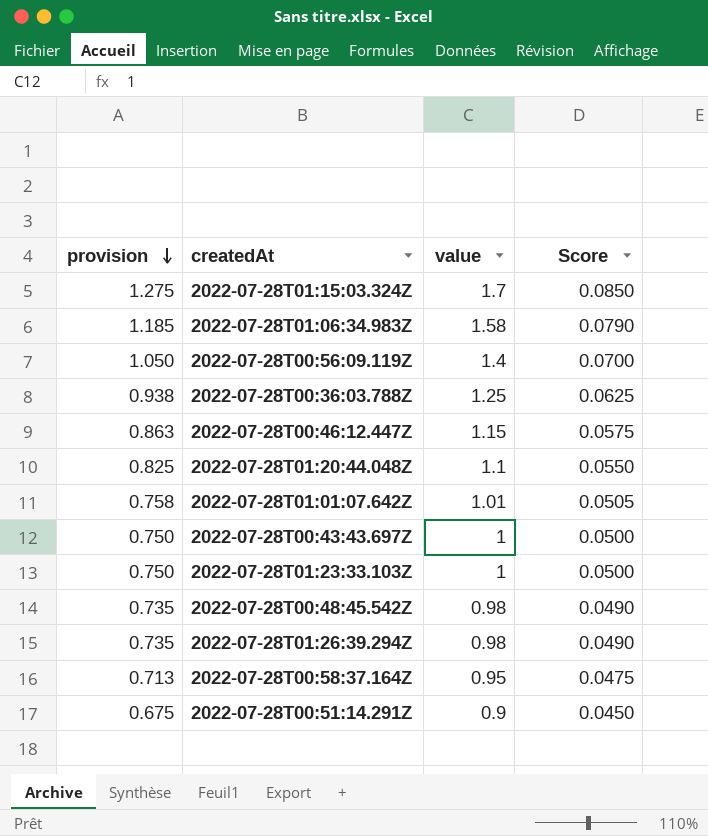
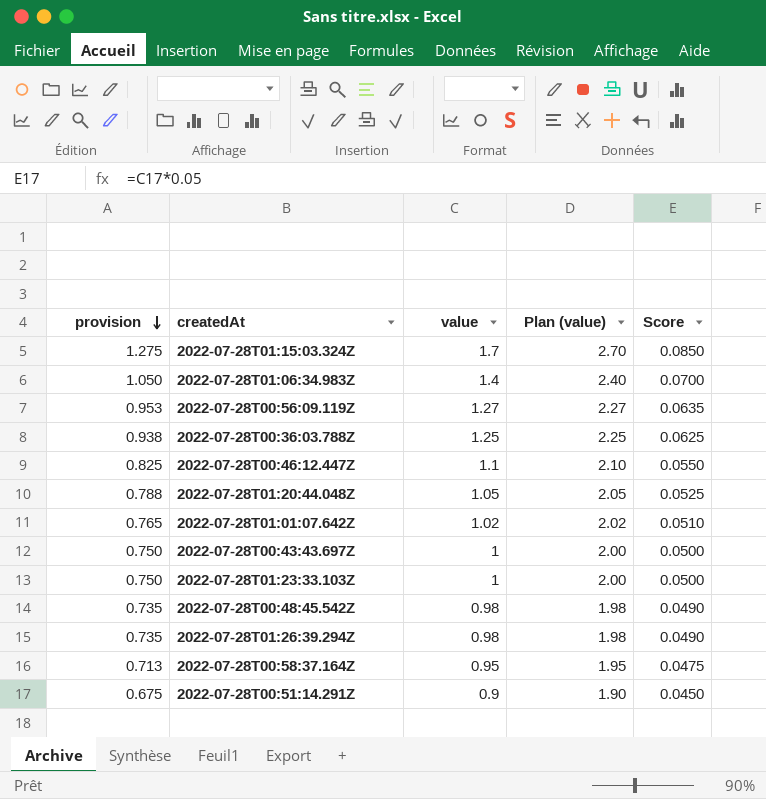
column Plan (value) | formula: none -> [value] + 1
2022-07-28T01:06:34.983Z | provision: 1.185 -> 1.050
2022-07-28T01:06:34.983Z | value: 1.58 -> 1.4
2022-07-28T01:06:34.983Z | Score: 0.0790 -> 0.0700
2022-07-28T00:56:09.119Z | provision: 1.050 -> 0.953
2022-07-28T00:56:09.119Z | value: 1.4 -> 1.27
2022-07-28T00:56:09.119Z | Score: 0.0700 -> 0.0635
2022-07-28T00:46:12.447Z | provision: 0.863 -> 0.825
2022-07-28T00:46:12.447Z | value: 1.15 -> 1.1
2022-07-28T00:46:12.447Z | Score: 0.0575 -> 0.0550
2022-07-28T01:20:44.048Z | provision: 0.825 -> 0.788
2022-07-28T01:20:44.048Z | value: 1.1 -> 1.05
2022-07-28T01:20:44.048Z | Score: 0.0550 -> 0.0525
2022-07-28T01:01:07.642Z | provision: 0.758 -> 0.765
2022-07-28T01:01:07.642Z | value: 1.01 -> 1.02
2022-07-28T01:01:07.642Z | Score: 0.0505 -> 0.0510

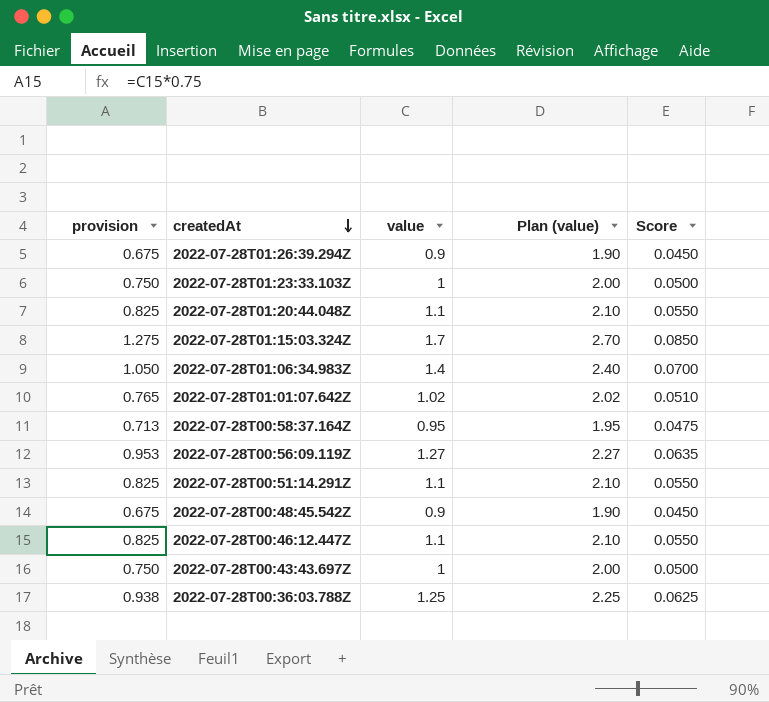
row order: provision descending -> createdAt descending
2022-07-28T01:26:39.294Z | provision: 0.735 -> 0.675
2022-07-28T01:26:39.294Z | value: 0.98 -> 0.9
2022-07-28T01:26:39.294Z | Plan (value): 1.98 -> 1.90
2022-07-28T01:26:39.294Z | Score: 0.0490 -> 0.0450
2022-07-28T01:20:44.048Z | provision: 0.788 -> 0.825
2022-07-28T01:20:44.048Z | value: 1.05 -> 1.1
2022-07-28T01:20:44.048Z | Plan (value): 2.05 -> 2.10
2022-07-28T01:20:44.048Z | Score: 0.0525 -> 0.0550
2022-07-28T00:51:14.291Z | provision: 0.675 -> 0.825
2022-07-28T00:51:14.291Z | value: 0.9 -> 1.1
2022-07-28T00:51:14.291Z | Plan (value): 1.90 -> 2.10
2022-07-28T00:51:14.291Z | Score: 0.0450 -> 0.0550
2022-07-28T00:48:45.542Z | provision: 0.735 -> 0.675
2022-07-28T00:48:45.542Z | value: 0.98 -> 0.9
2022-07-28T00:48:45.542Z | Plan (value): 1.98 -> 1.90
2022-07-28T00:48:45.542Z | Score: 0.0490 -> 0.0450

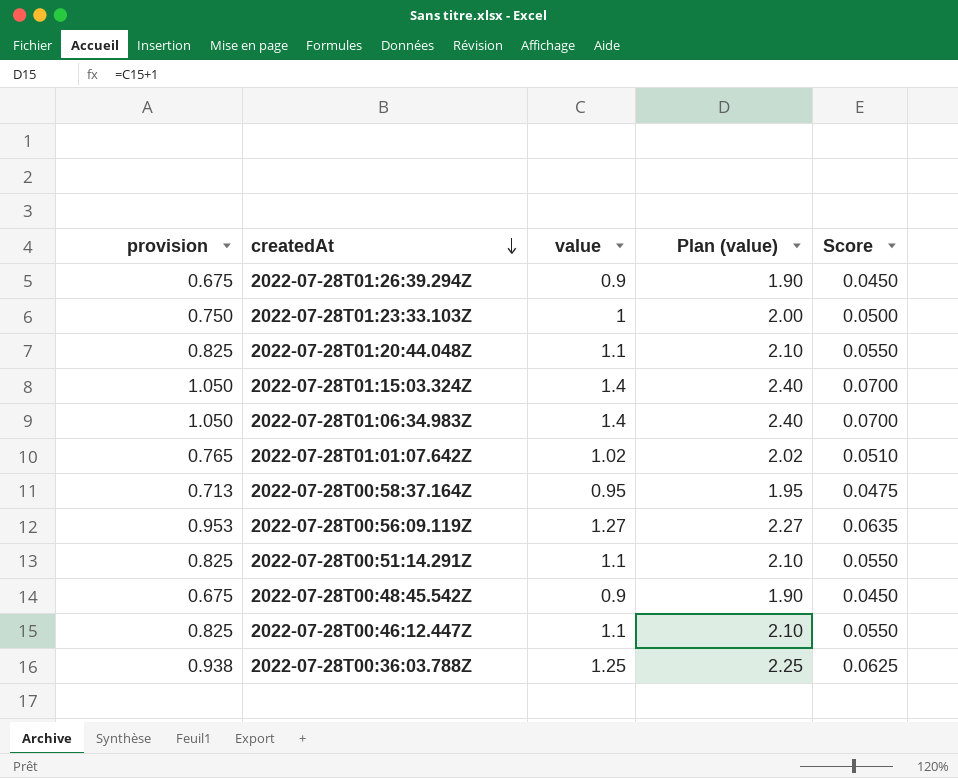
row 2022-07-28T00:43:43.697Z: 0.750 | 1 | 2.00 | 0.0500 -> none
2022-07-28T01:15:03.324Z | provision: 1.275 -> 1.050
2022-07-28T01:15:03.324Z | value: 1.7 -> 1.4
2022-07-28T01:15:03.324Z | Plan (value): 2.70 -> 2.40
2022-07-28T01:15:03.324Z | Score: 0.0850 -> 0.0700

